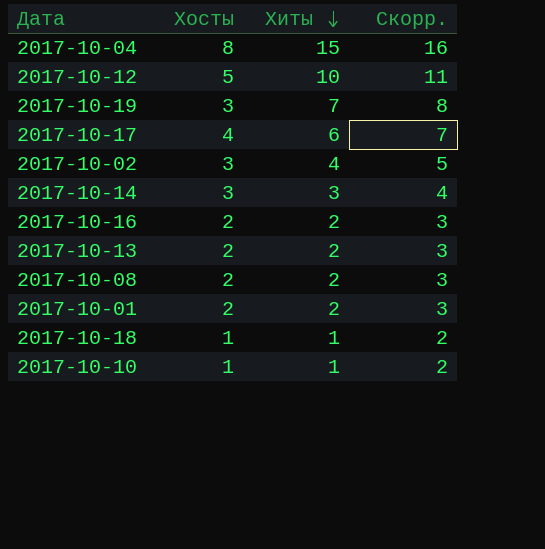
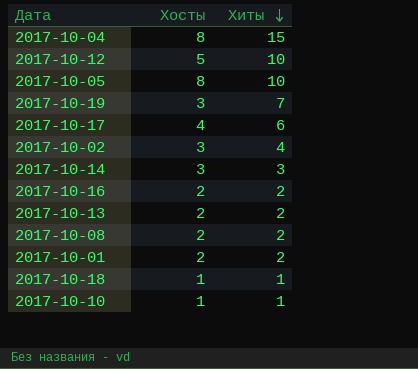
column Скорр. | formula: [Хиты] + 1 -> none
row 2017-10-05: none -> 8 | 10

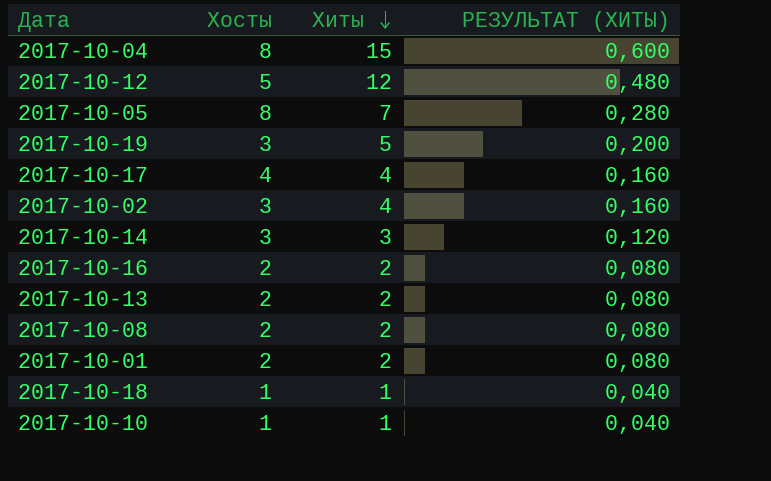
column РЕЗУЛЬТАТ (ХИТЫ) | formula: none -> [Хиты] * 0,04
2017-10-12 | Хиты: 10 -> 12
2017-10-05 | Хиты: 10 -> 7
2017-10-19 | Хиты: 7 -> 5
2017-10-17 | Хиты: 6 -> 4

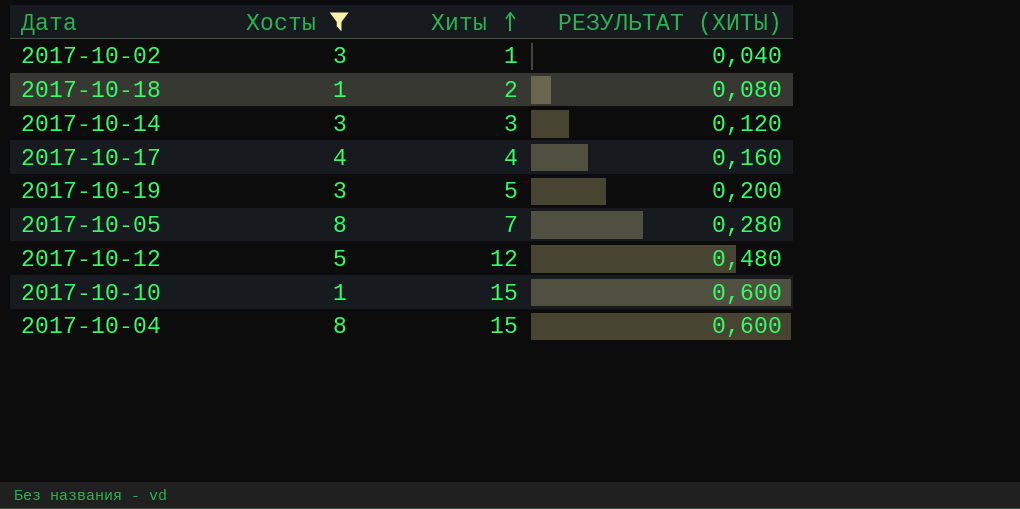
filter: none -> Хосты != 2
row order: Хиты descending -> Хиты ascending
2017-10-02 | Хиты: 4 -> 1
2017-10-02 | РЕЗУЛЬТАТ (ХИТЫ): 0,160 -> 0,040
2017-10-18 | Хиты: 1 -> 2
2017-10-18 | РЕЗУЛЬТАТ (ХИТЫ): 0,040 -> 0,080
2017-10-10 | Хиты: 1 -> 15
2017-10-10 | РЕЗУЛЬТАТ (ХИТЫ): 0,040 -> 0,600

